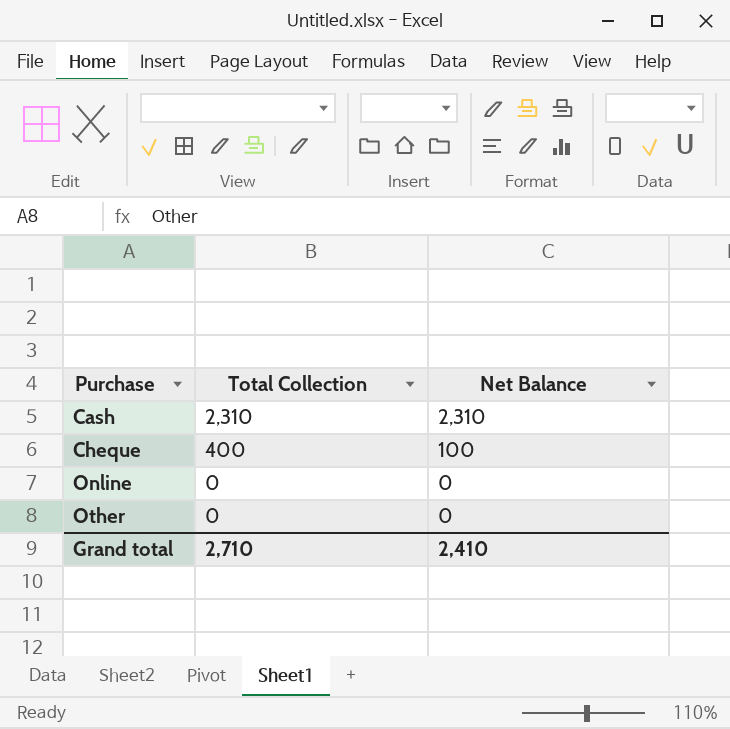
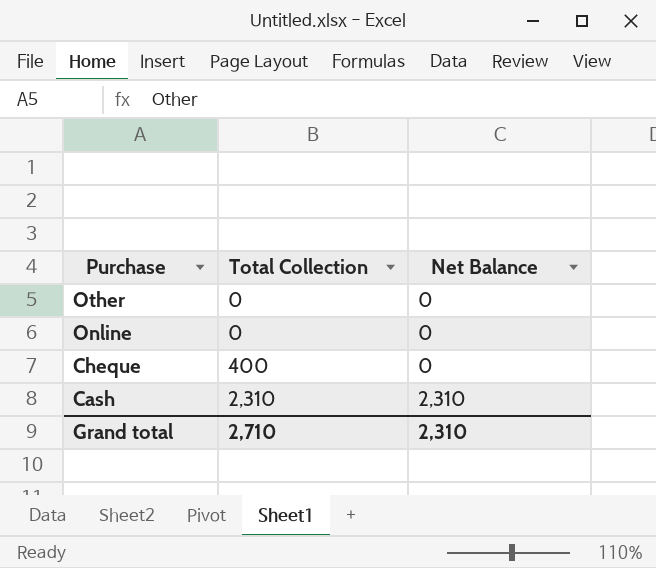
row order: Purchase ascending -> Purchase descending
Cheque | Net Balance: 100 -> 0
Grand total | Net Balance: 2,410 -> 2,310

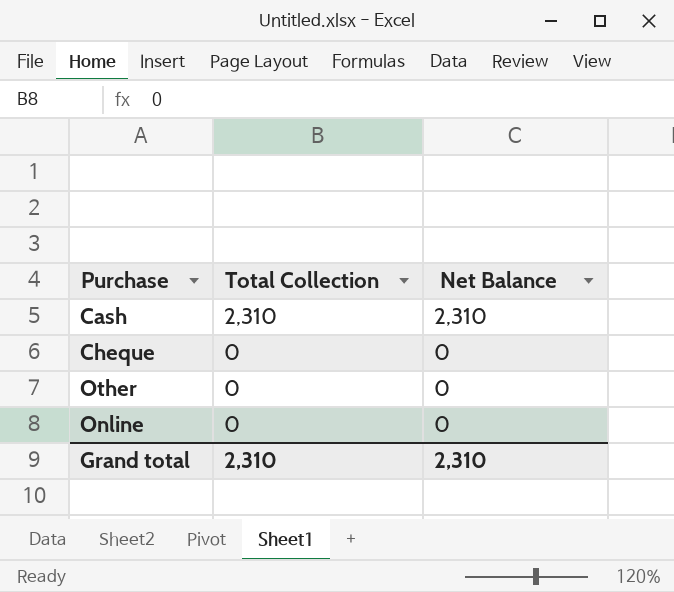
row order: Purchase descending -> Total Collection descending
Cheque | Total Collection: 400 -> 0
Grand total | Total Collection: 2,710 -> 2,310

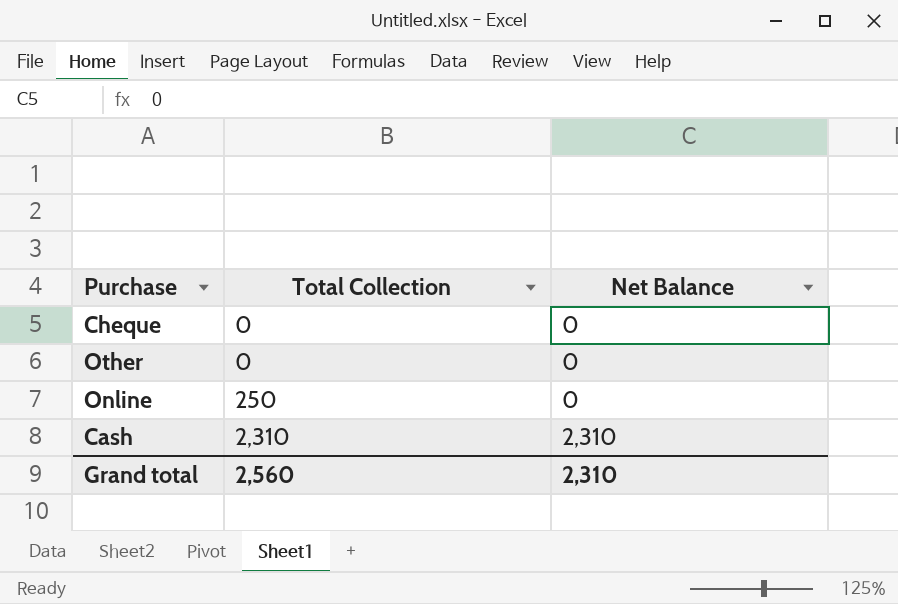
row order: Total Collection descending -> Total Collection ascending
Online | Total Collection: 0 -> 250
Grand total | Total Collection: 2,310 -> 2,560

